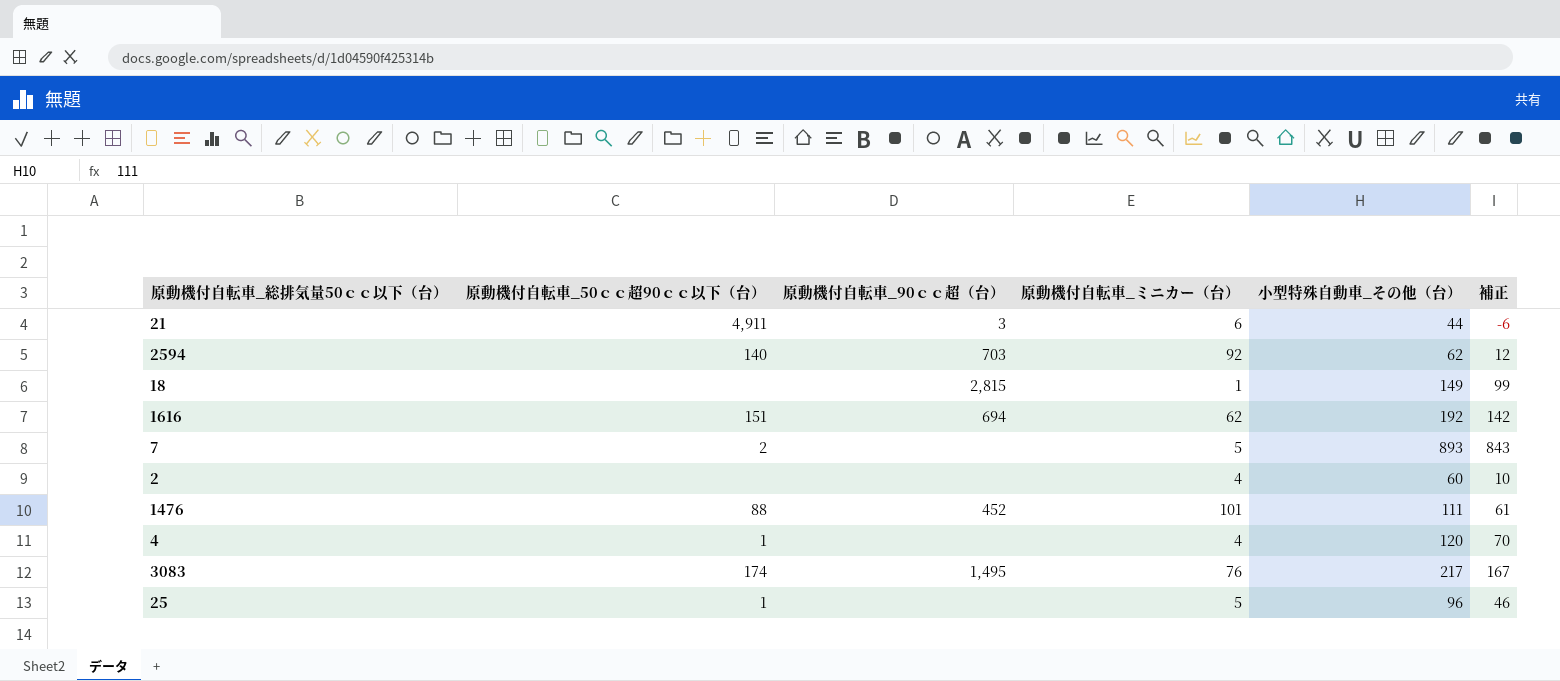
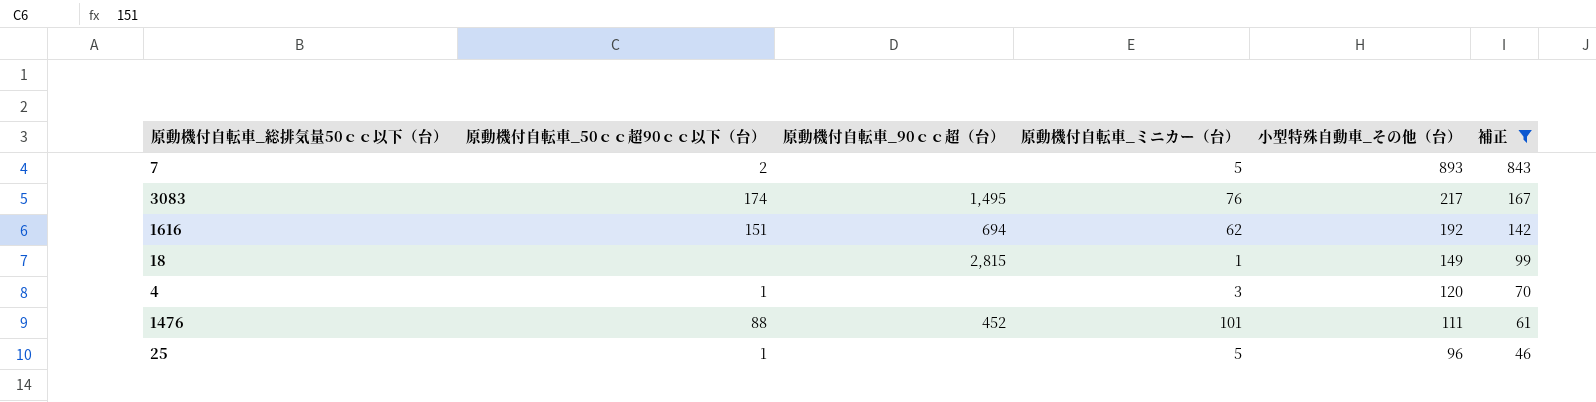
filter: none -> 補正 >= 46
row order: none -> 小型特殊自動車_その他（台） descending
4 | 原動機付自転車_ミニカー（台）: 4 -> 3

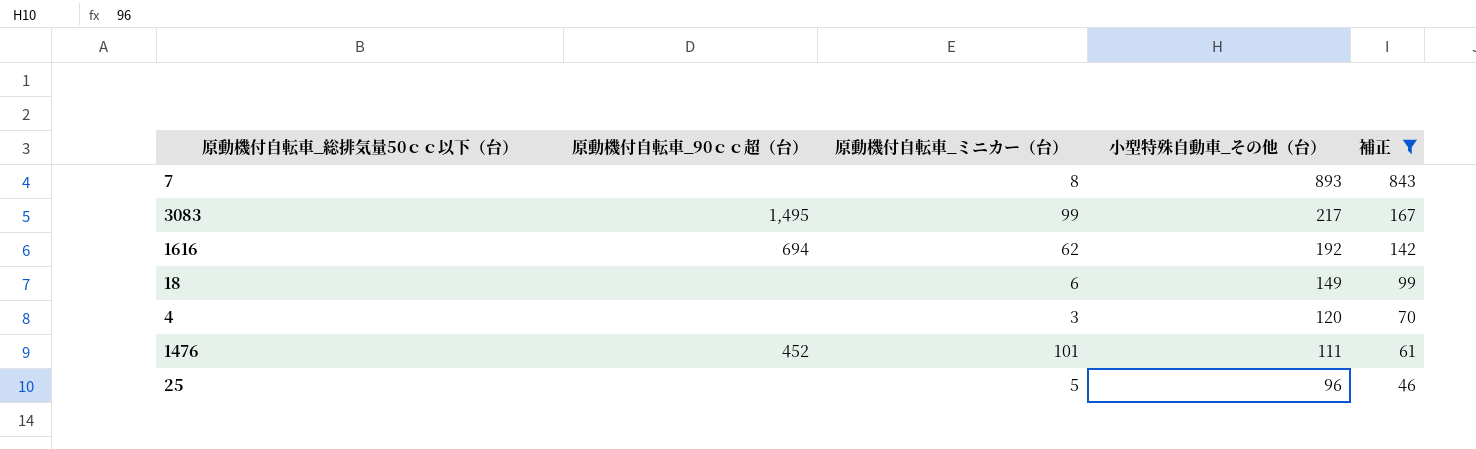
column 原動機付自転車_50ｃｃ超90ｃｃ以下（台） | position: 2 -> none
7 | 原動機付自転車_ミニカー（台）: 5 -> 8
3083 | 原動機付自転車_ミニカー（台）: 76 -> 99
18 | 原動機付自転車_90ｃｃ超（台）: 2,815 -> none
18 | 原動機付自転車_ミニカー（台）: 1 -> 6

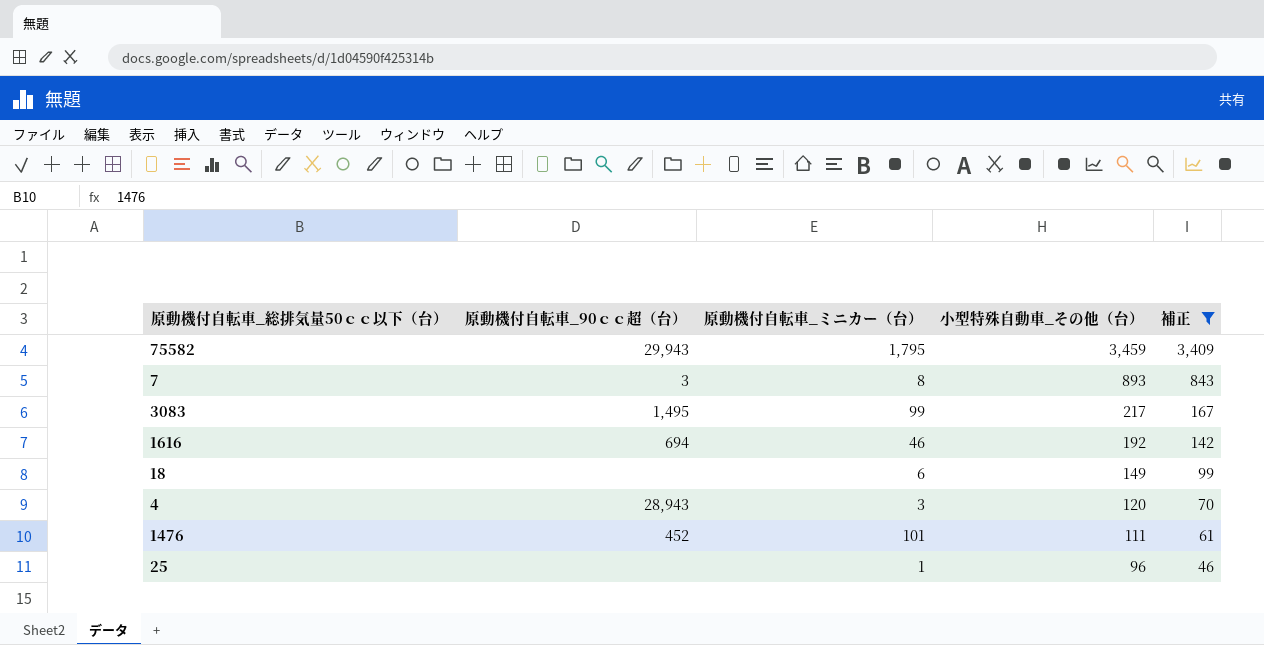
row 75582: none -> 29,943 | 1,795 | 3,459 | 3,409
7 | 原動機付自転車_90ｃｃ超（台）: none -> 3
1616 | 原動機付自転車_ミニカー（台）: 62 -> 46
4 | 原動機付自転車_90ｃｃ超（台）: none -> 28,943
25 | 原動機付自転車_ミニカー（台）: 5 -> 1

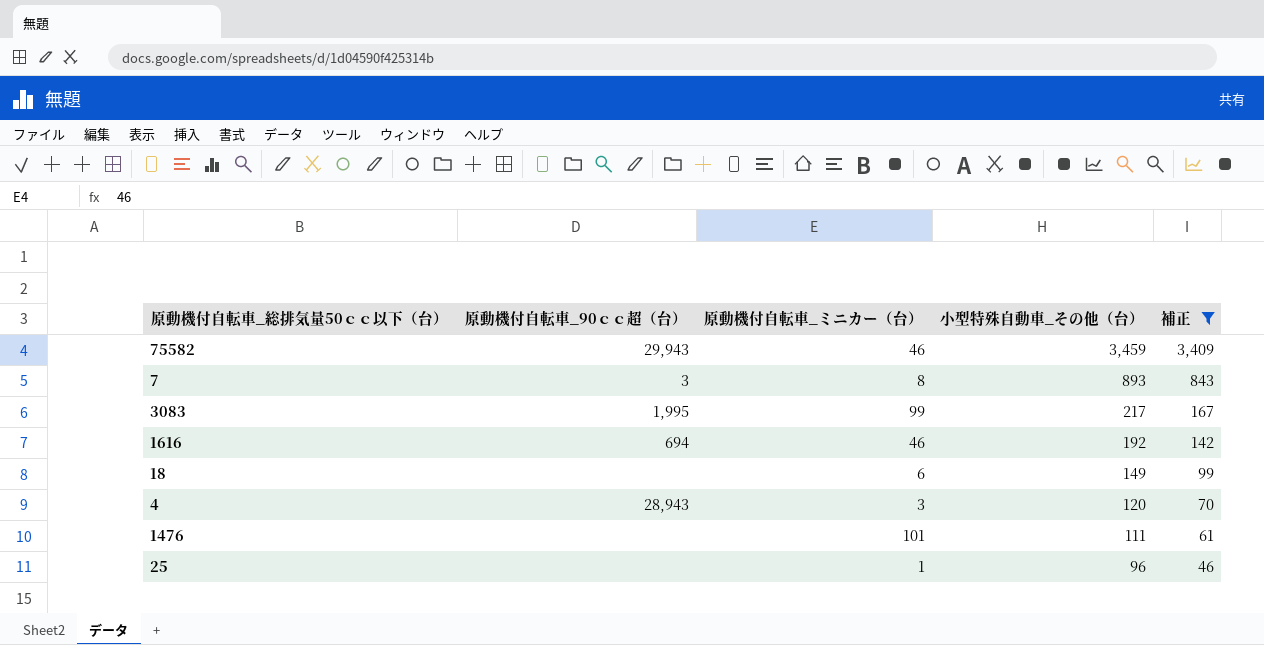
75582 | 原動機付自転車_ミニカー（台）: 1,795 -> 46
3083 | 原動機付自転車_90ｃｃ超（台）: 1,495 -> 1,995
1476 | 原動機付自転車_90ｃｃ超（台）: 452 -> none

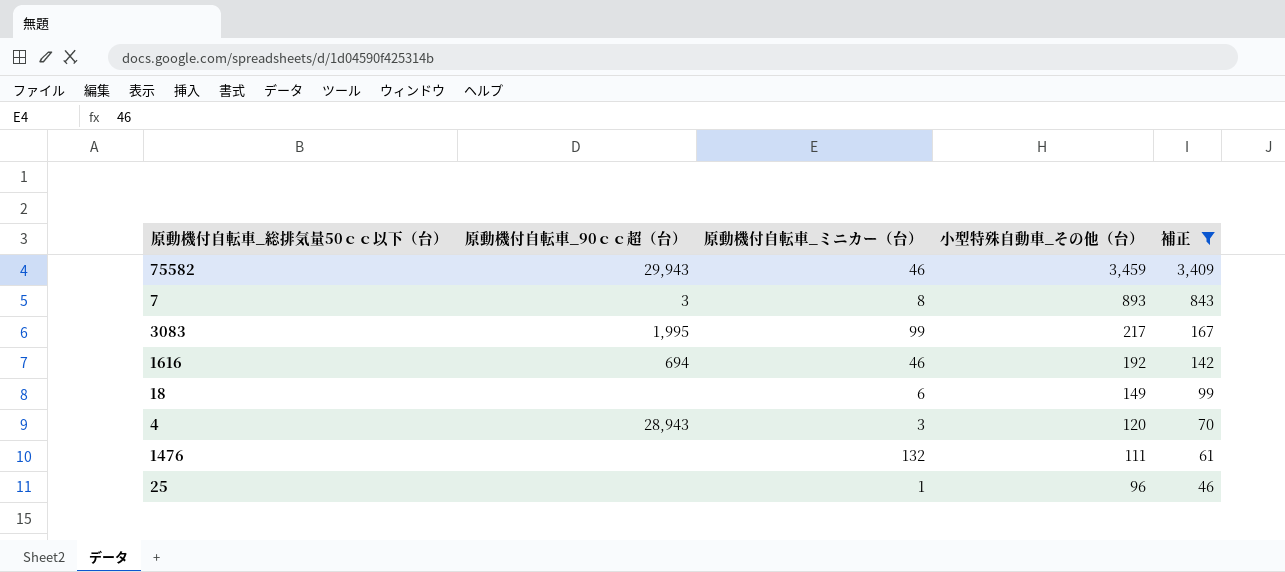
1476 | 原動機付自転車_ミニカー（台）: 101 -> 132

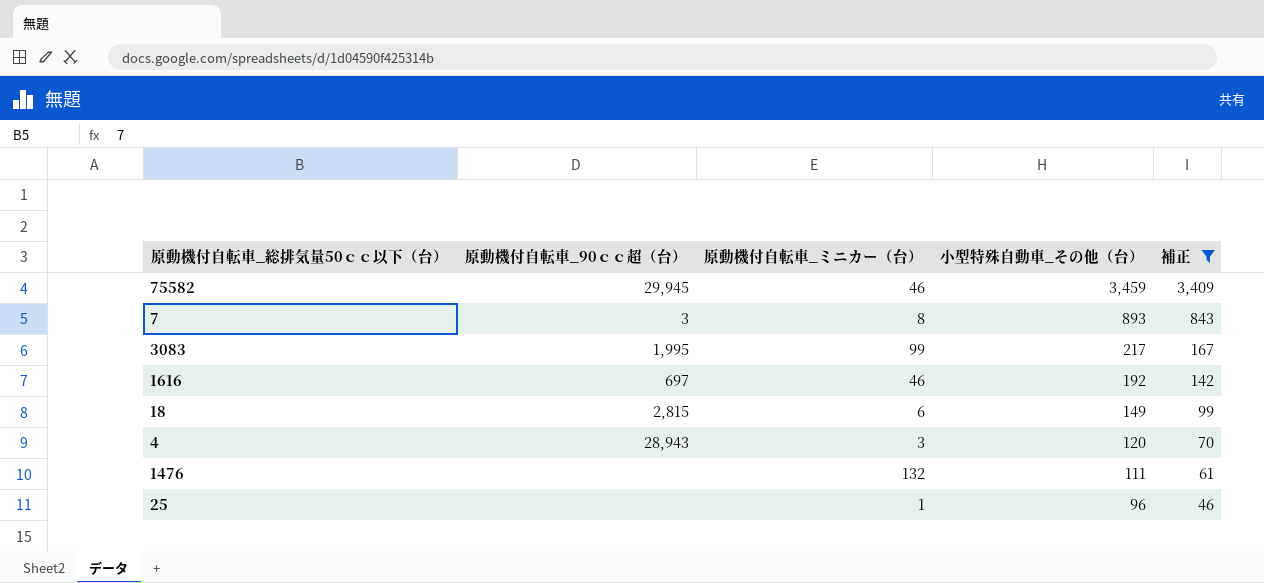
75582 | 原動機付自転車_90ｃｃ超（台）: 29,943 -> 29,945
1616 | 原動機付自転車_90ｃｃ超（台）: 694 -> 697
18 | 原動機付自転車_90ｃｃ超（台）: none -> 2,815

